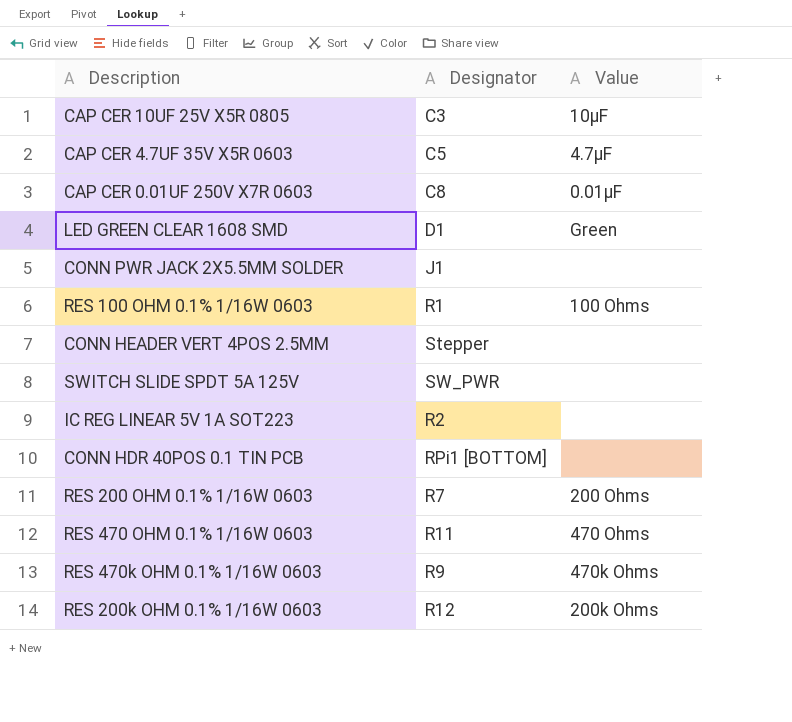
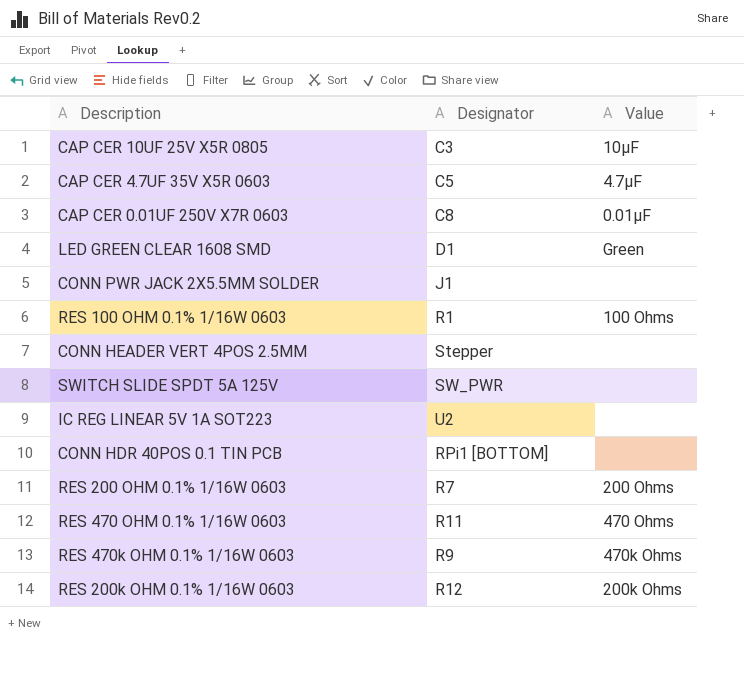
IC REG LINEAR 5V 1A SOT223 | Designator: R2 -> U2

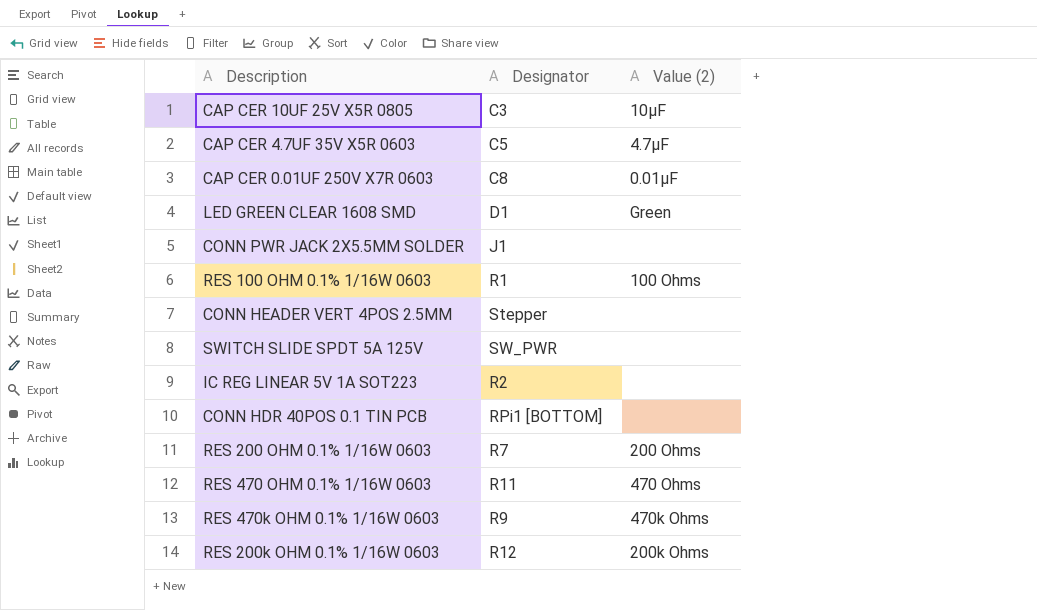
column name: Value -> Value (2)
IC REG LINEAR 5V 1A SOT223 | Designator: U2 -> R2

